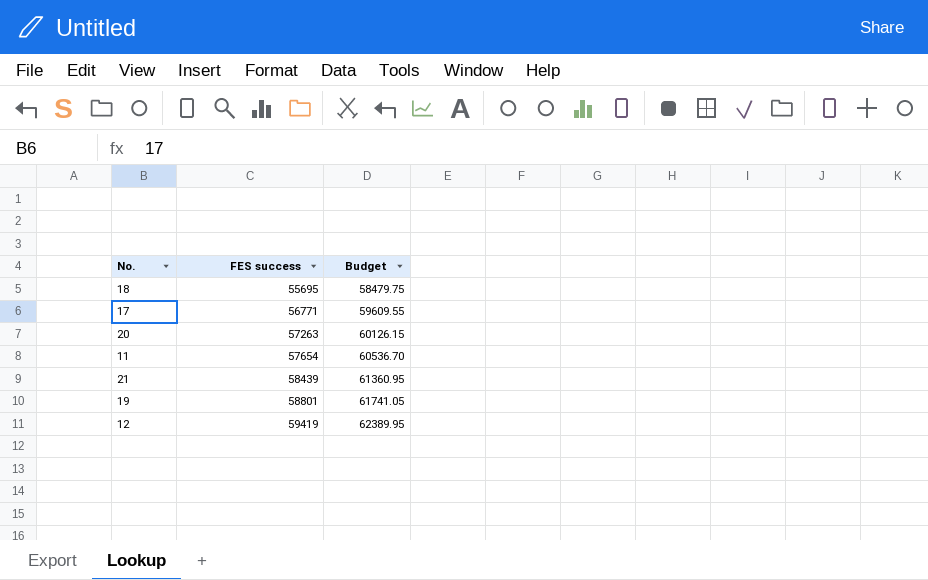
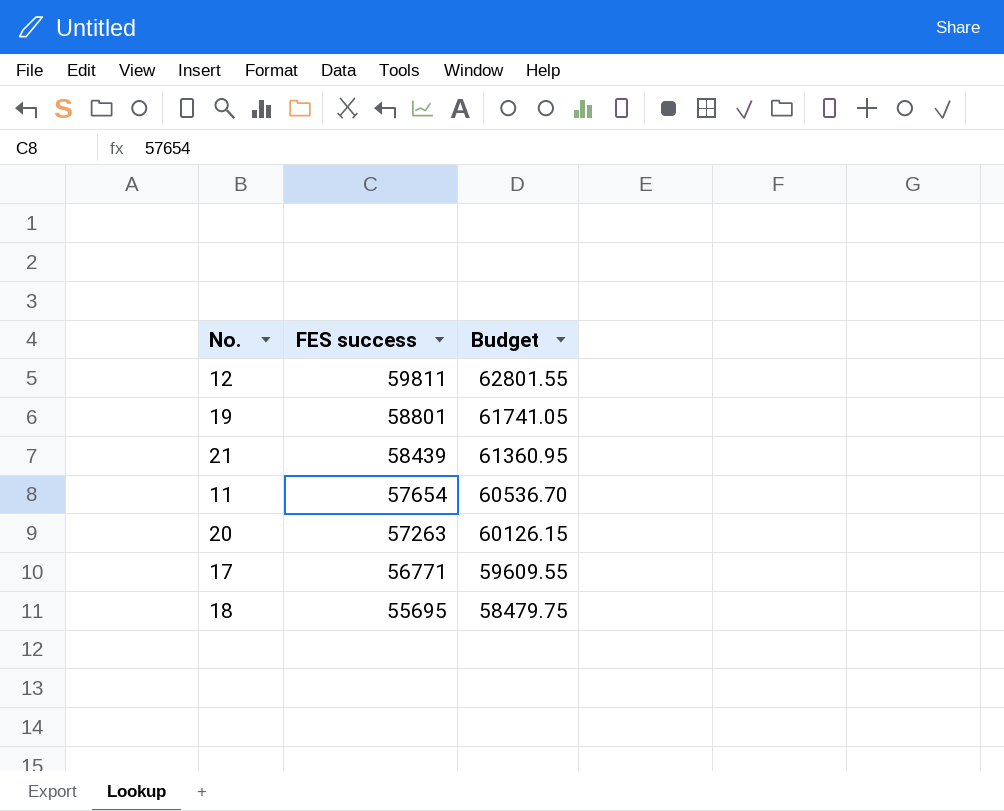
row order: FES success ascending -> FES success descending
12 | FES success: 59419 -> 59811
12 | Budget: 62389.95 -> 62801.55

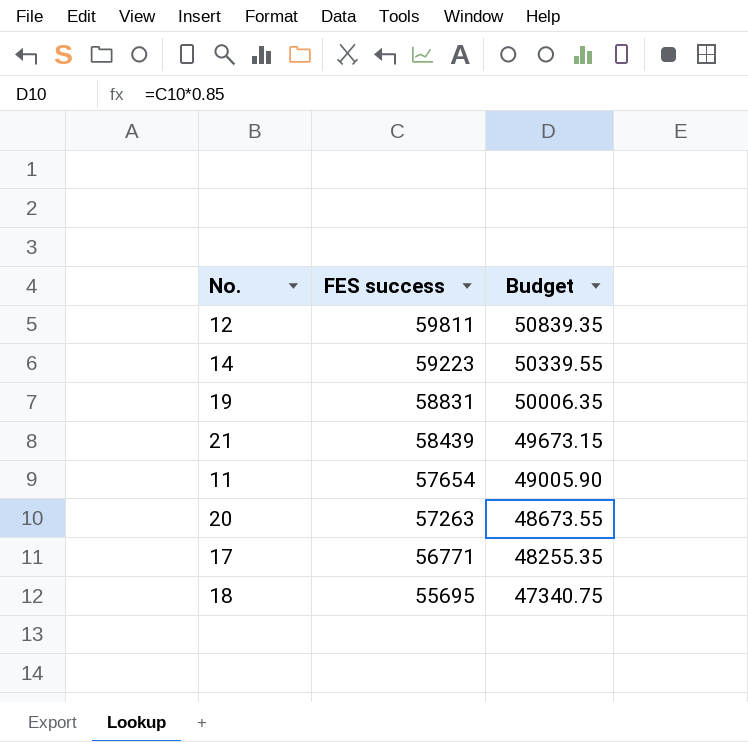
column Budget | formula: [FES success] * 1.05 -> [FES success] * 0.85
row 14: none -> 59223 | 50339.55
19 | FES success: 58801 -> 58831

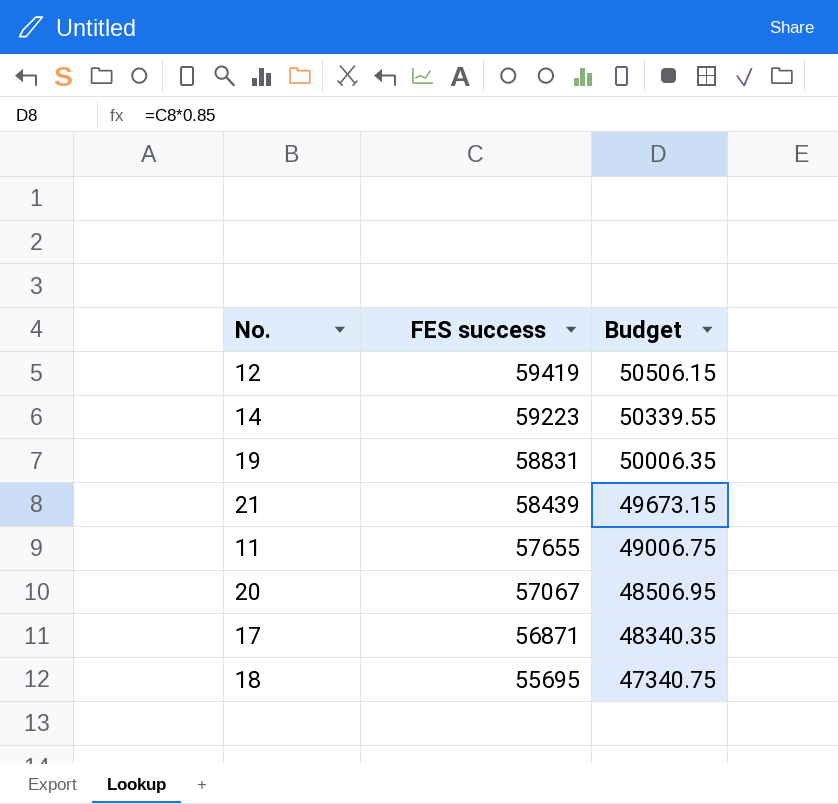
12 | FES success: 59811 -> 59419
12 | Budget: 50839.35 -> 50506.15
11 | FES success: 57654 -> 57655
11 | Budget: 49005.90 -> 49006.75
20 | FES success: 57263 -> 57067
20 | Budget: 48673.55 -> 48506.95
17 | FES success: 56771 -> 56871
17 | Budget: 48255.35 -> 48340.35

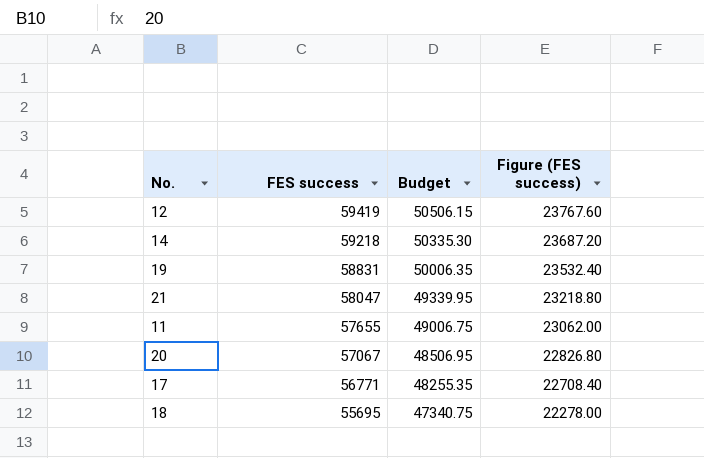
column Figure (FES success) | formula: none -> [FES success] * 0.4
14 | FES success: 59223 -> 59218
14 | Budget: 50339.55 -> 50335.30
21 | FES success: 58439 -> 58047
21 | Budget: 49673.15 -> 49339.95
17 | FES success: 56871 -> 56771
17 | Budget: 48340.35 -> 48255.35

